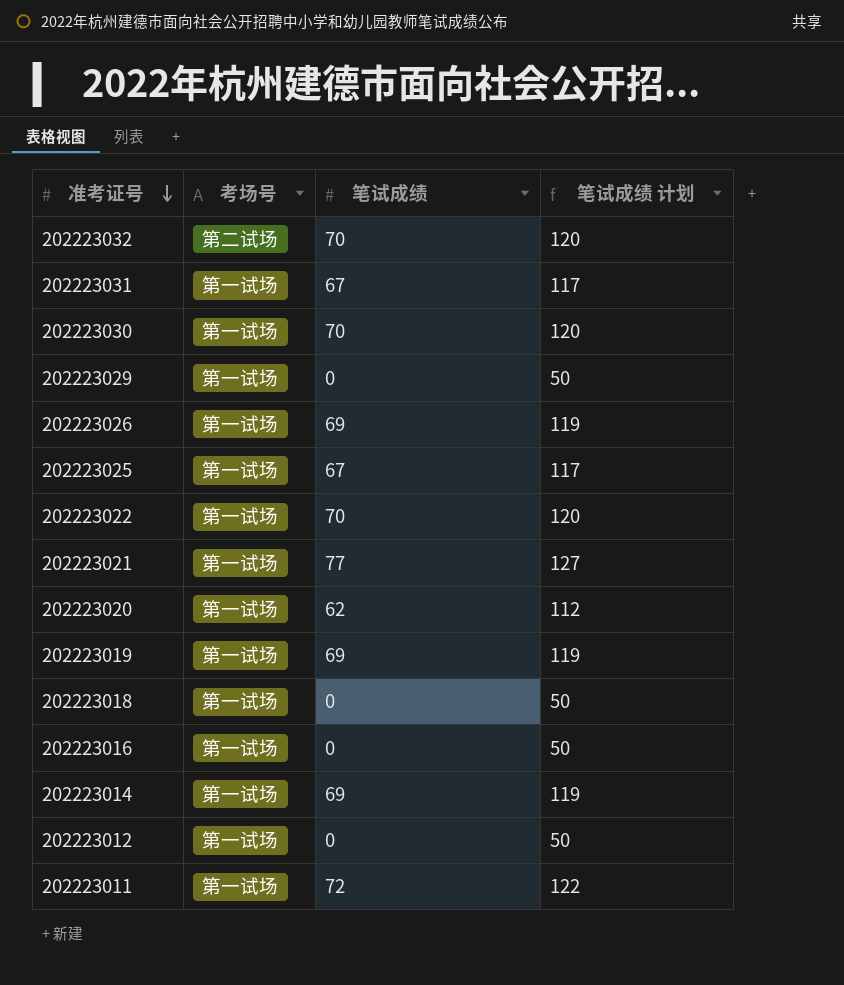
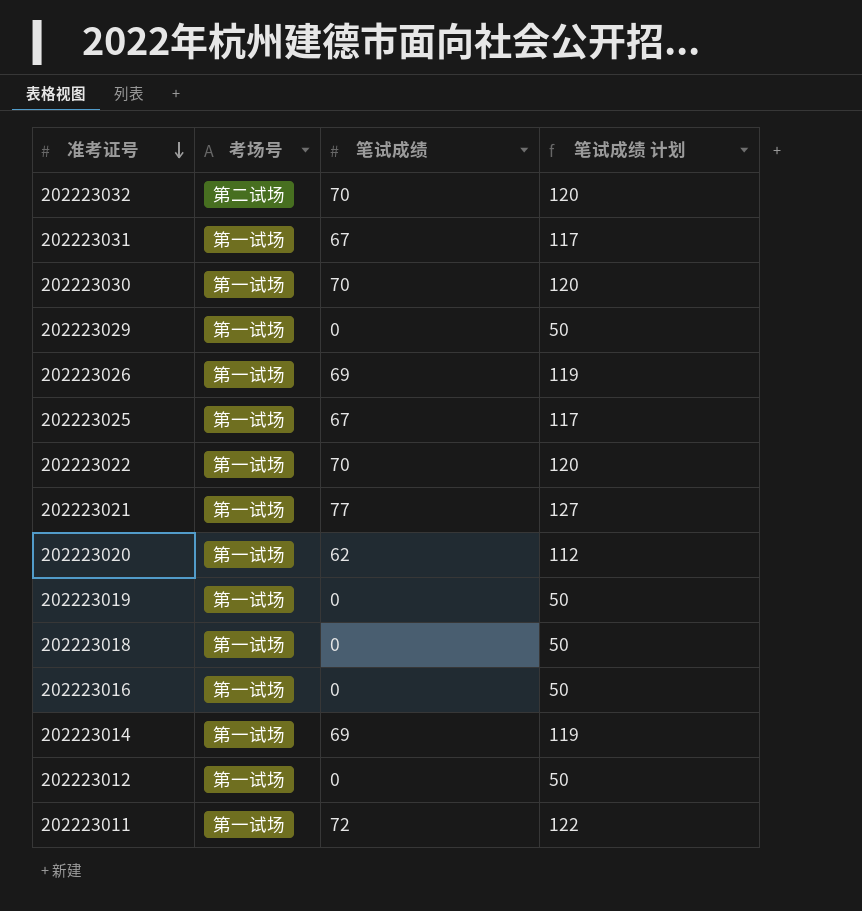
202223019 | 笔试成绩: 69 -> 0
202223019 | 笔试成绩 计划: 119 -> 50

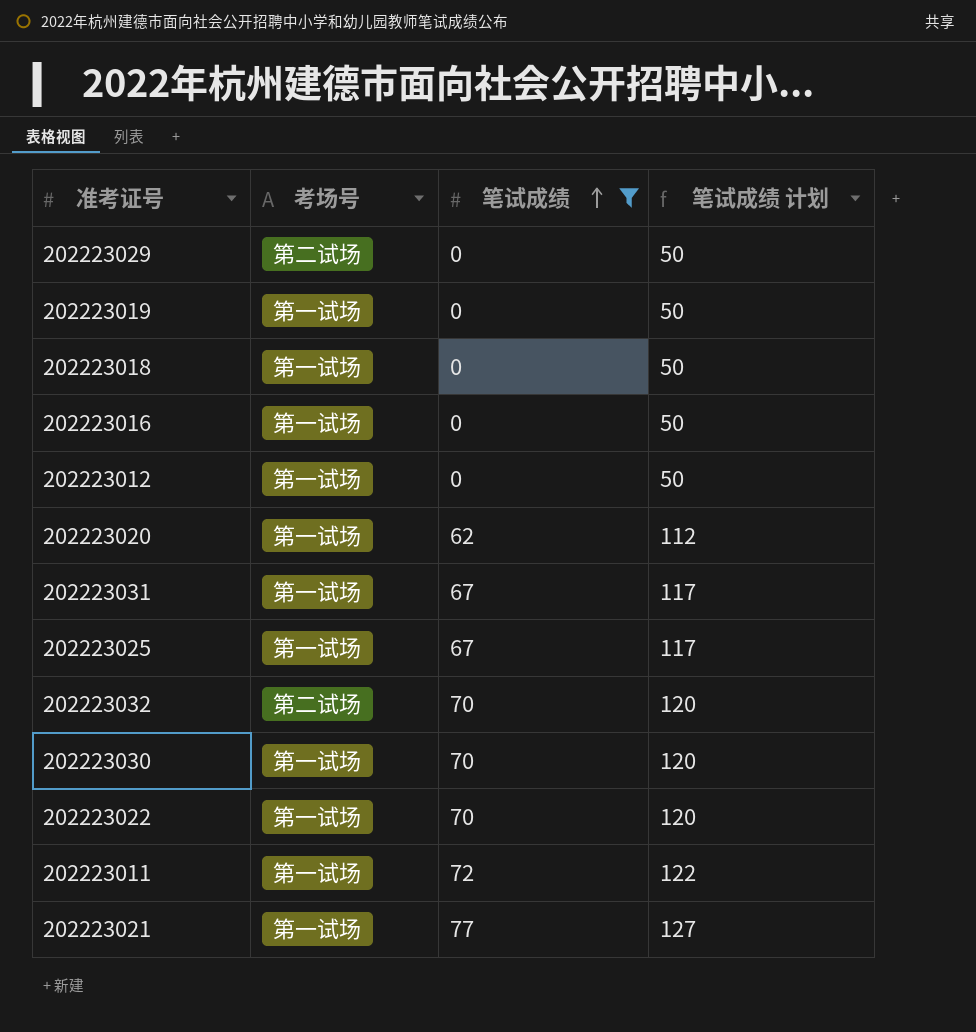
filter: none -> 笔试成绩 != 69
row order: 准考证号 descending -> 笔试成绩 ascending
202223029 | 考场号: 第一试场 -> 第二试场

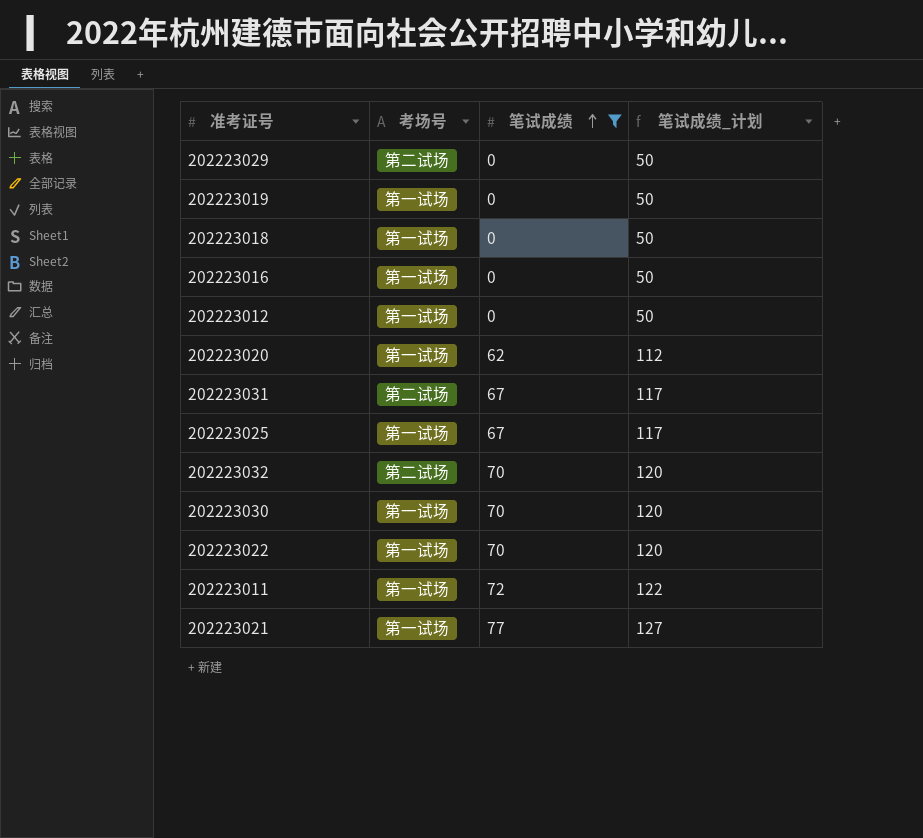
column name: 笔试成绩 计划 -> 笔试成绩_计划
202223031 | 考场号: 第一试场 -> 第二试场

